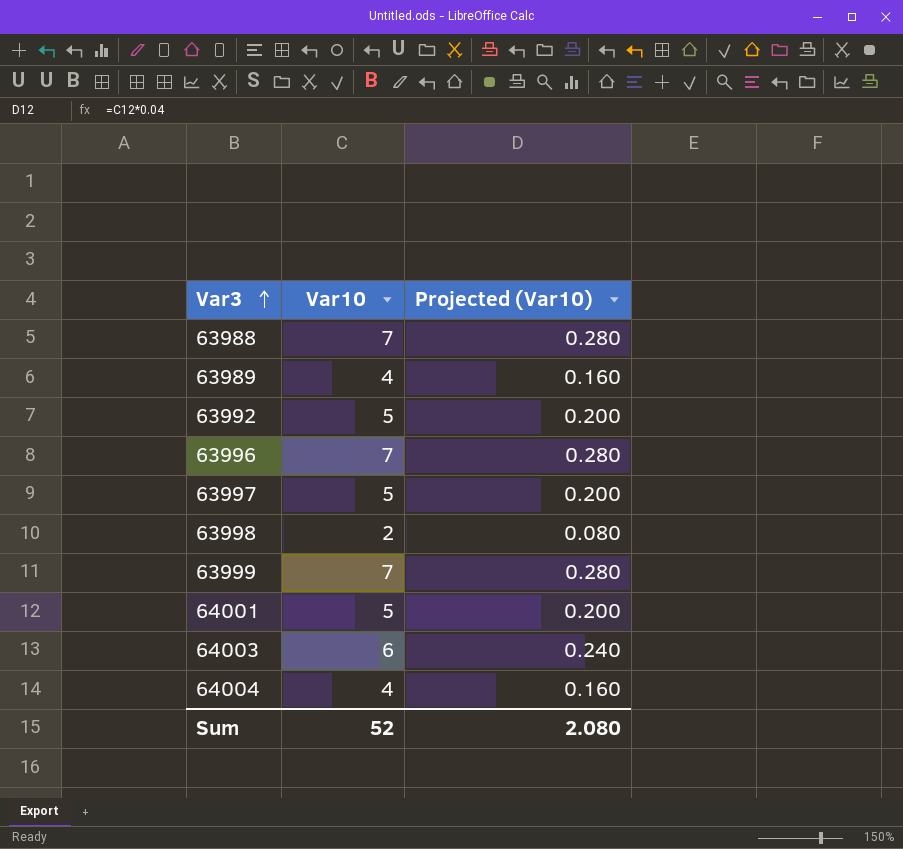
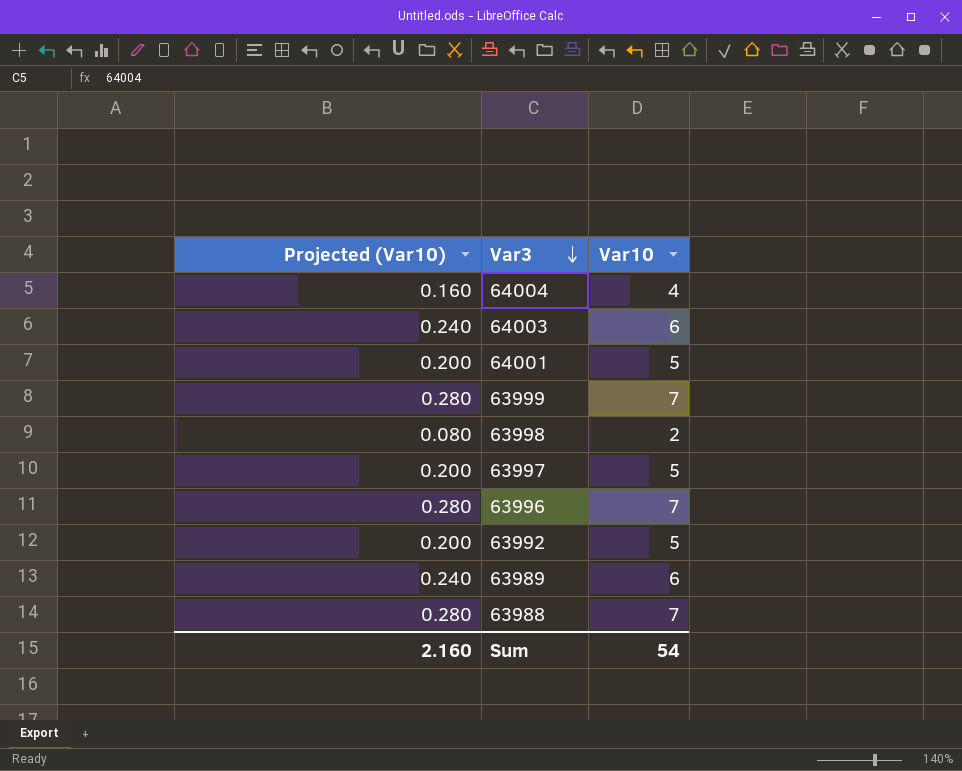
row order: Var3 ascending -> Var3 descending
column Projected (Var10) | position: 3 -> 1
63989 | Projected (Var10): 0.160 -> 0.240
63989 | Var10: 4 -> 6
Sum | Projected (Var10): 2.080 -> 2.160
Sum | Var10: 52 -> 54

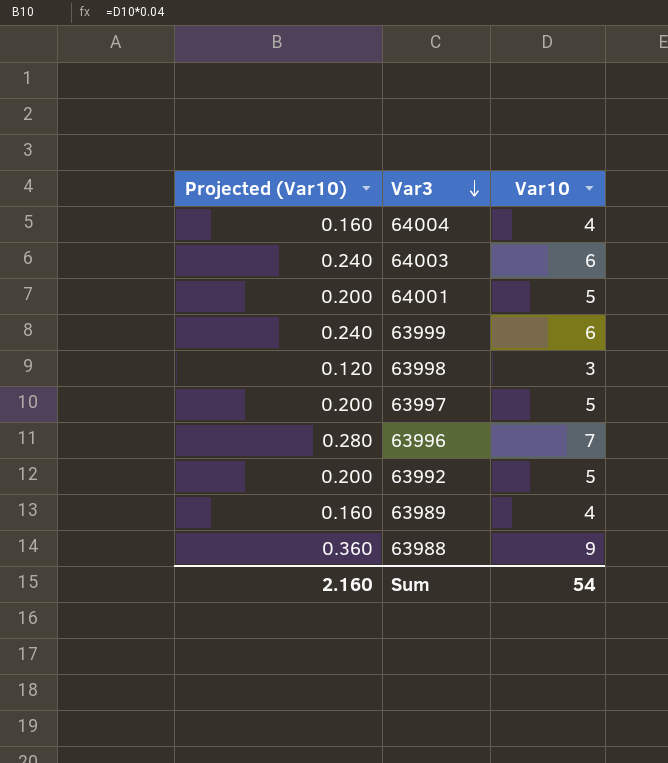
63999 | Projected (Var10): 0.280 -> 0.240
63999 | Var10: 7 -> 6
63998 | Projected (Var10): 0.080 -> 0.120
63998 | Var10: 2 -> 3
63989 | Projected (Var10): 0.240 -> 0.160
63989 | Var10: 6 -> 4
63988 | Projected (Var10): 0.280 -> 0.360
63988 | Var10: 7 -> 9

